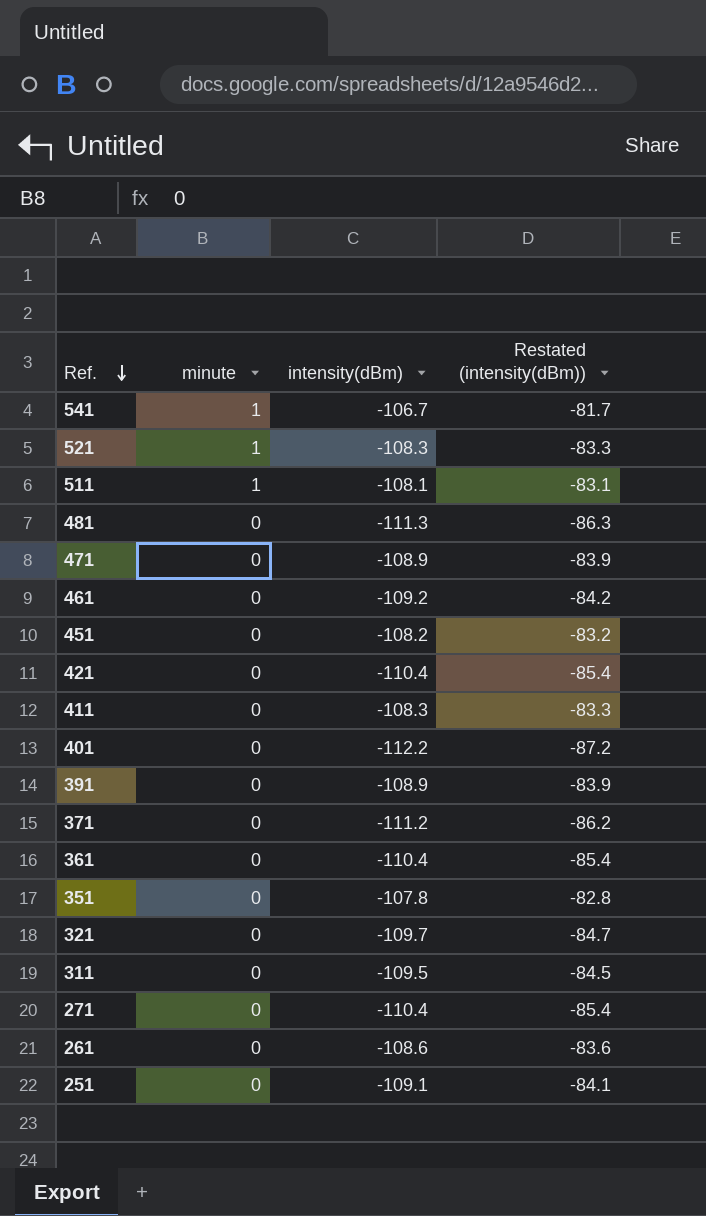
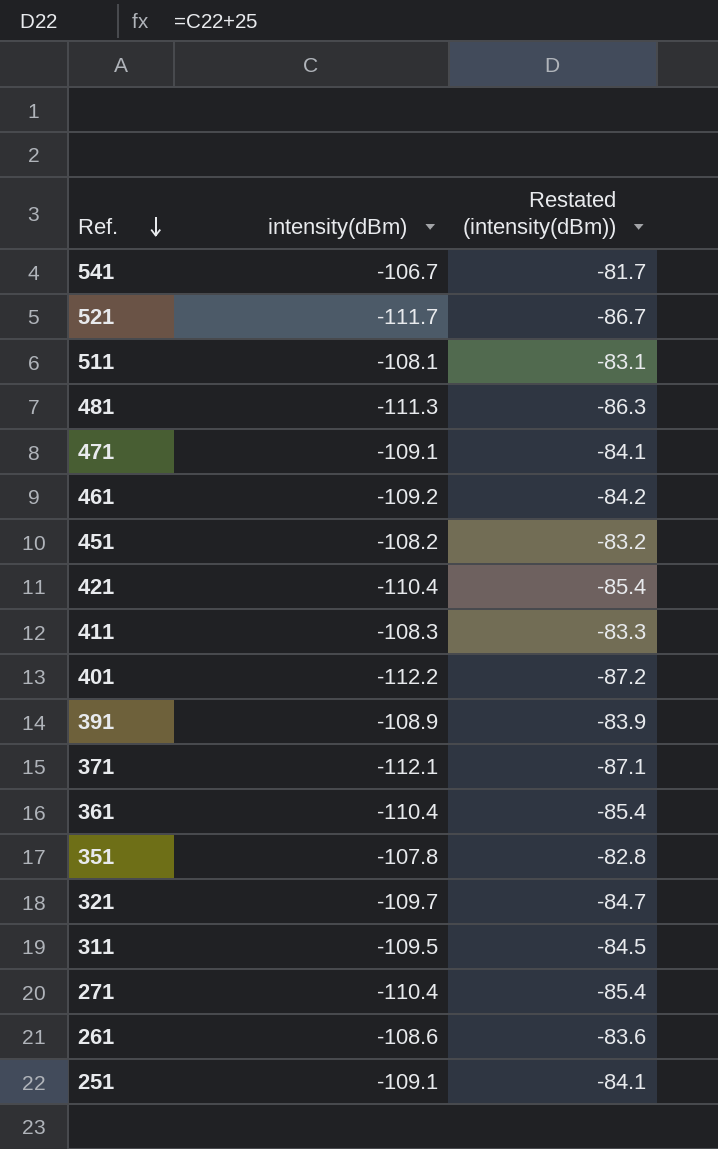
column minute | position: 2 -> none
521 | intensity(dBm): -108.3 -> -111.7
521 | Restated (intensity(dBm)): -83.3 -> -86.7
471 | intensity(dBm): -108.9 -> -109.1
471 | Restated (intensity(dBm)): -83.9 -> -84.1
371 | intensity(dBm): -111.2 -> -112.1
371 | Restated (intensity(dBm)): -86.2 -> -87.1

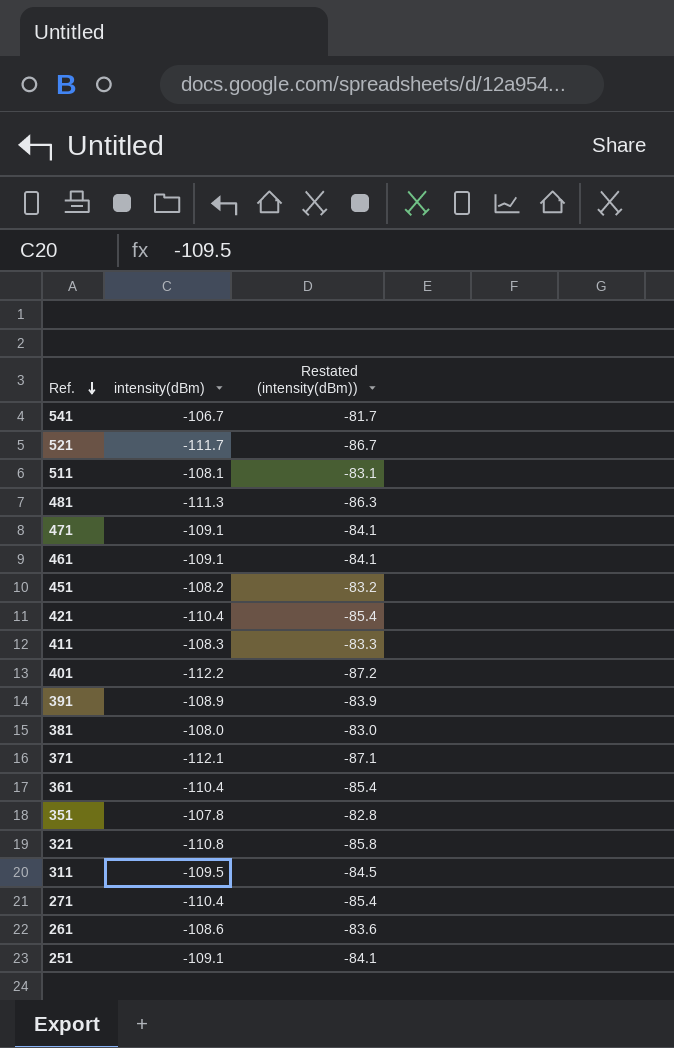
461 | intensity(dBm): -109.2 -> -109.1
461 | Restated (intensity(dBm)): -84.2 -> -84.1
row 381: none -> -108.0 | -83.0
321 | intensity(dBm): -109.7 -> -110.8
321 | Restated (intensity(dBm)): -84.7 -> -85.8

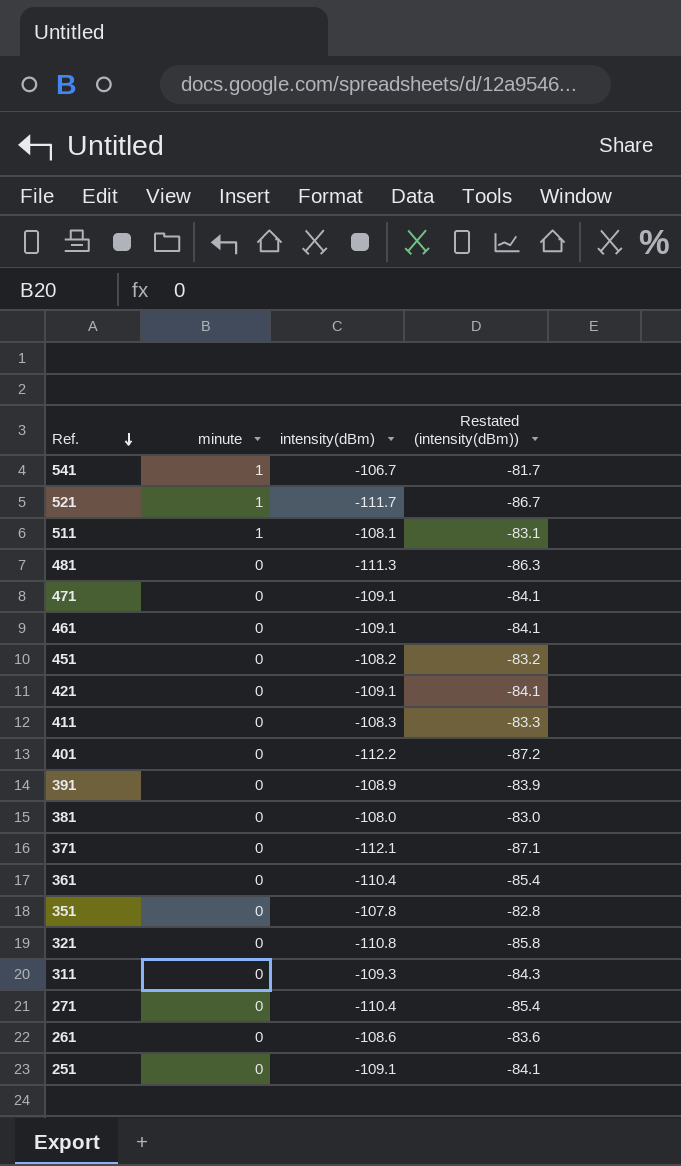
column minute | position: none -> 2
421 | intensity(dBm): -110.4 -> -109.1
421 | Restated (intensity(dBm)): -85.4 -> -84.1
311 | intensity(dBm): -109.5 -> -109.3
311 | Restated (intensity(dBm)): -84.5 -> -84.3

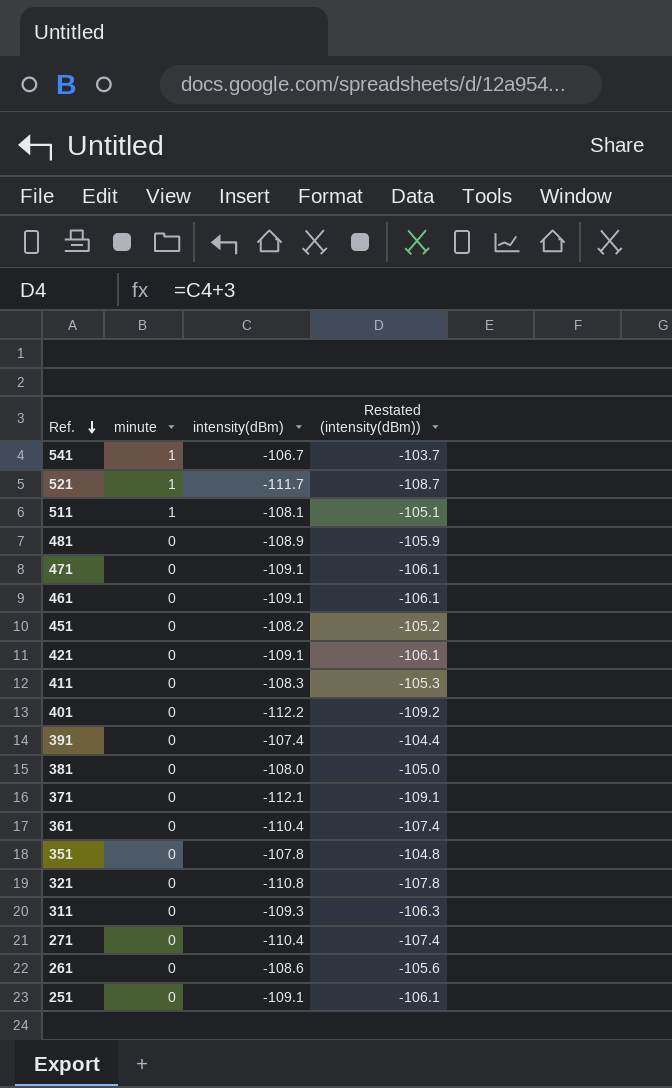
column Restated (intensity(dBm)) | formula: [intensity(dBm)] + 25 -> [intensity(dBm)] + 3
481 | intensity(dBm): -111.3 -> -108.9
391 | intensity(dBm): -108.9 -> -107.4

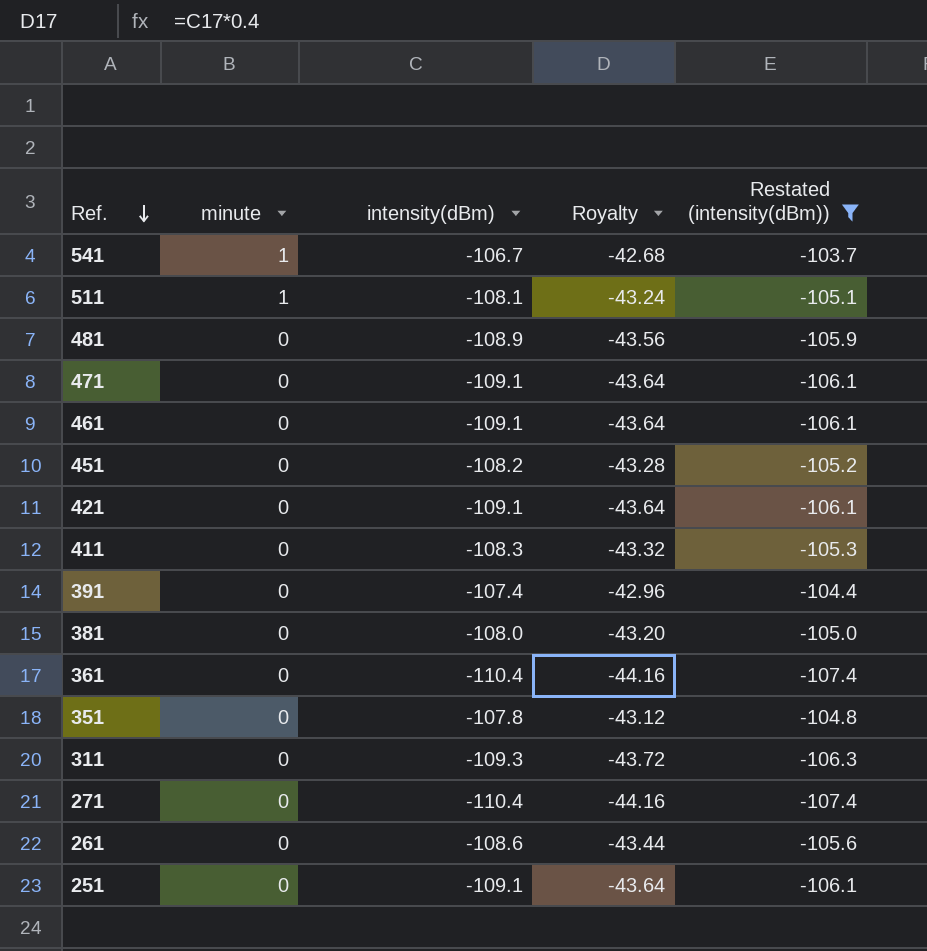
filter: none -> Restated (intensity(dBm)) >= -107.4
column Royalty | formula: none -> [intensity(dBm)] * 0.4

